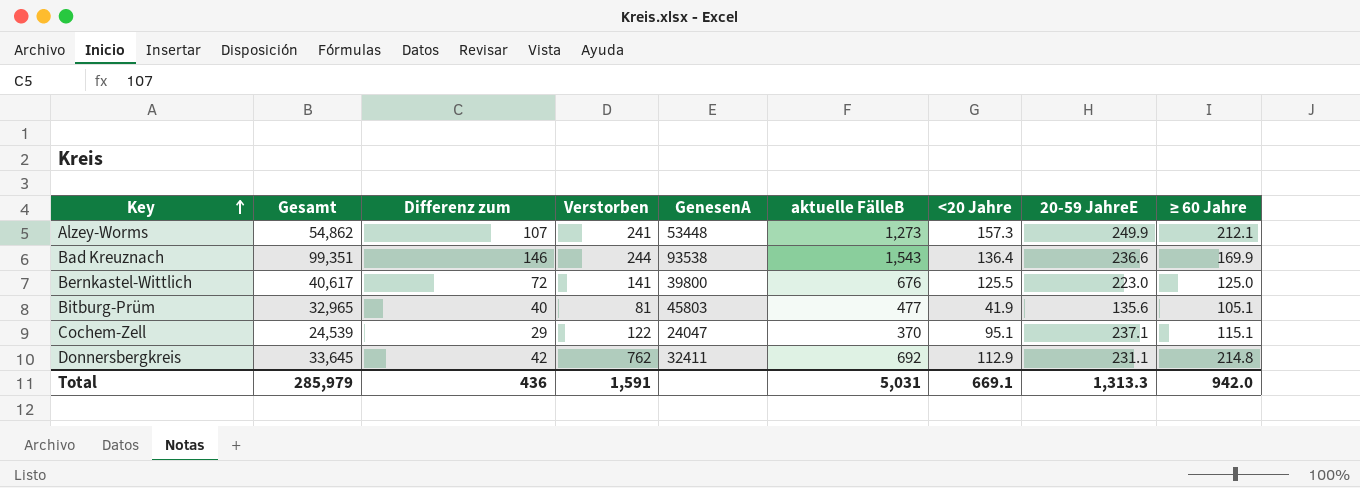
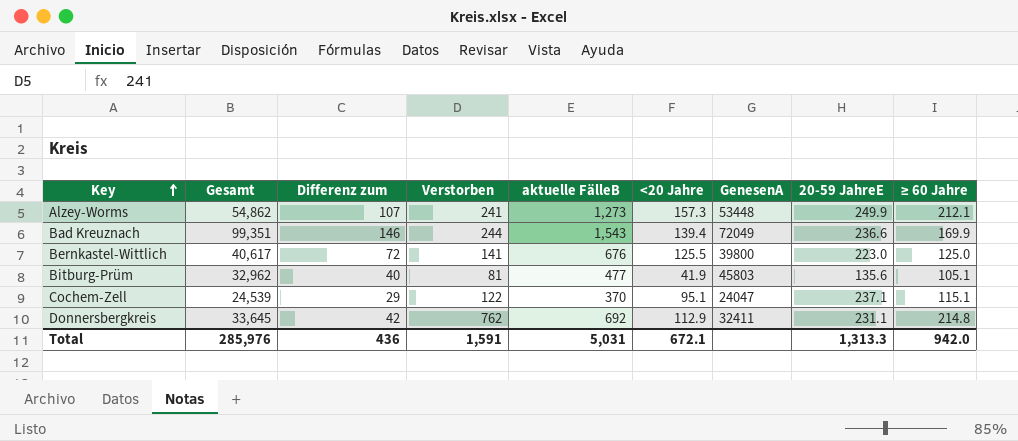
column GenesenA | position: 5 -> 7
Bad Kreuznach | <20 Jahre: 136.4 -> 139.4
Bad Kreuznach | GenesenA: 93538 -> 72049
Bitburg-Prüm | Gesamt: 32,965 -> 32,962
Total | Gesamt: 285,979 -> 285,976
Total | <20 Jahre: 669.1 -> 672.1

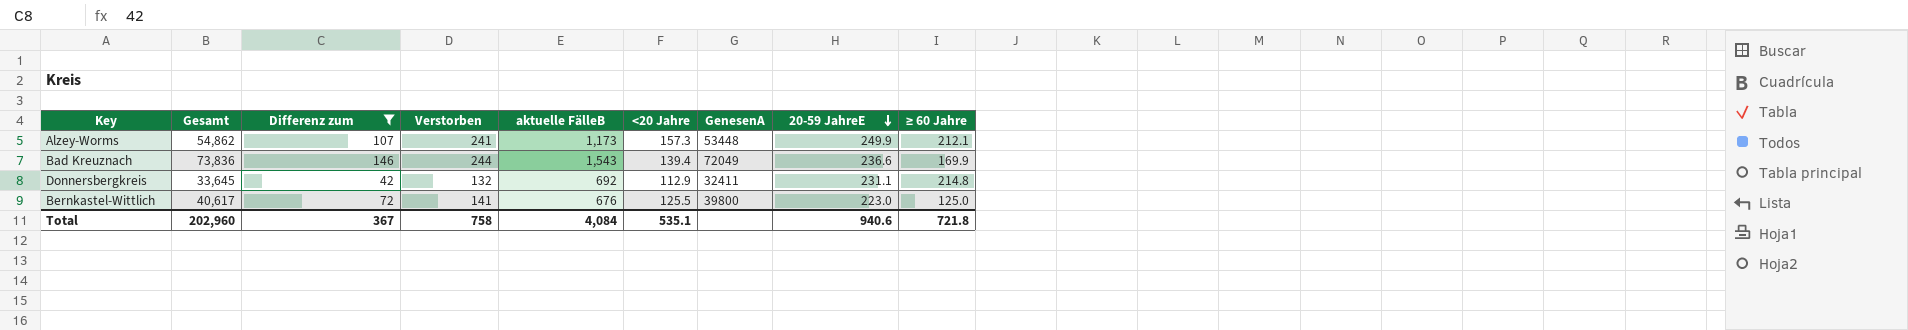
filter: none -> Differenz zum >= 42
row order: Key ascending -> 20-59 JahreE descending
Alzey-Worms | aktuelle FälleB: 1,273 -> 1,173
Bad Kreuznach | Gesamt: 99,351 -> 73,836
Donnersbergkreis | Verstorben: 762 -> 132
Total | Gesamt: 285,976 -> 202,960
Total | Differenz zum: 436 -> 367
Total | Verstorben: 1,591 -> 758
Total | aktuelle FälleB: 5,031 -> 4,084
Total | <20 Jahre: 672.1 -> 535.1
Total | 20-59 JahreE: 1,313.3 -> 940.6
Total | ≥ 60 Jahre: 942.0 -> 721.8

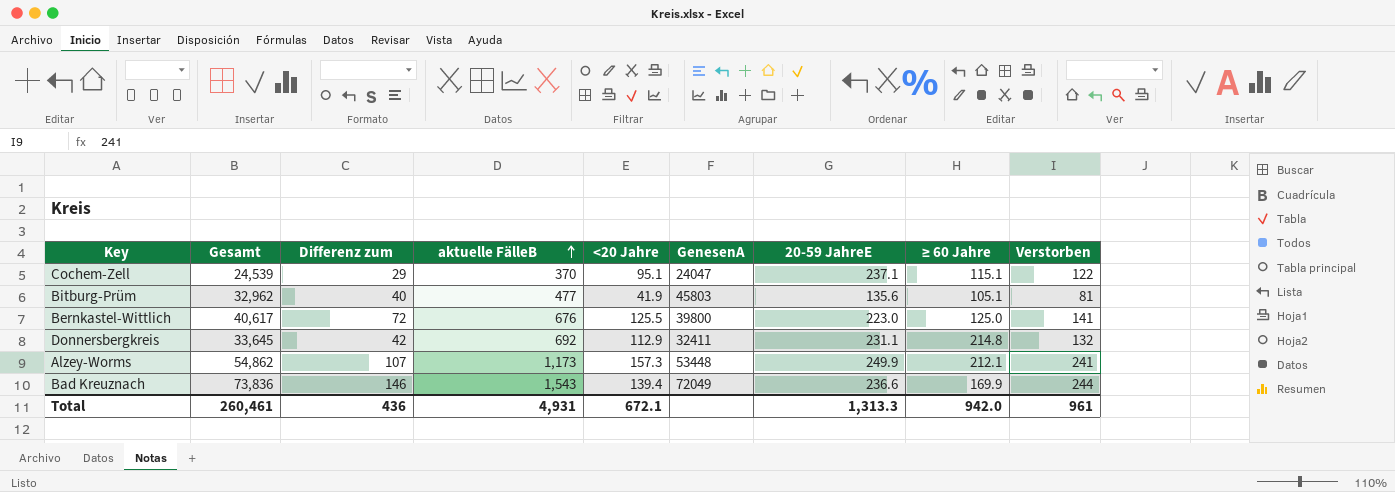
filter: Differenz zum >= 42 -> none
row order: 20-59 JahreE descending -> aktuelle FälleB ascending
column Verstorben | position: 4 -> 9
Total | Gesamt: 202,960 -> 260,461
Total | Differenz zum: 367 -> 436
Total | aktuelle FälleB: 4,084 -> 4,931
Total | <20 Jahre: 535.1 -> 672.1
Total | 20-59 JahreE: 940.6 -> 1,313.3
Total | ≥ 60 Jahre: 721.8 -> 942.0
Total | Verstorben: 758 -> 961

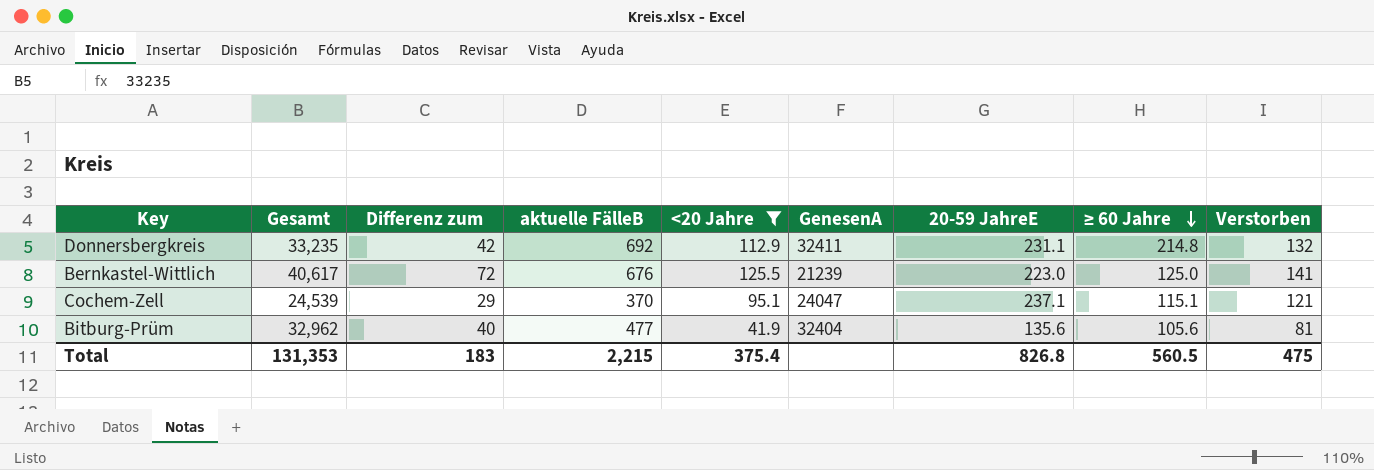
filter: none -> <20 Jahre <= 125.5
row order: aktuelle FälleB ascending -> ≥ 60 Jahre descending
Donnersbergkreis | Gesamt: 33,645 -> 33,235
Bernkastel-Wittlich | GenesenA: 39800 -> 21239
Cochem-Zell | Verstorben: 122 -> 121
Bitburg-Prüm | GenesenA: 45803 -> 32404
Bitburg-Prüm | ≥ 60 Jahre: 105.1 -> 105.6
Total | Gesamt: 260,461 -> 131,353
Total | Differenz zum: 436 -> 183
Total | aktuelle FälleB: 4,931 -> 2,215
Total | <20 Jahre: 672.1 -> 375.4
Total | 20-59 JahreE: 1,313.3 -> 826.8
Total | ≥ 60 Jahre: 942.0 -> 560.5
Total | Verstorben: 961 -> 475

